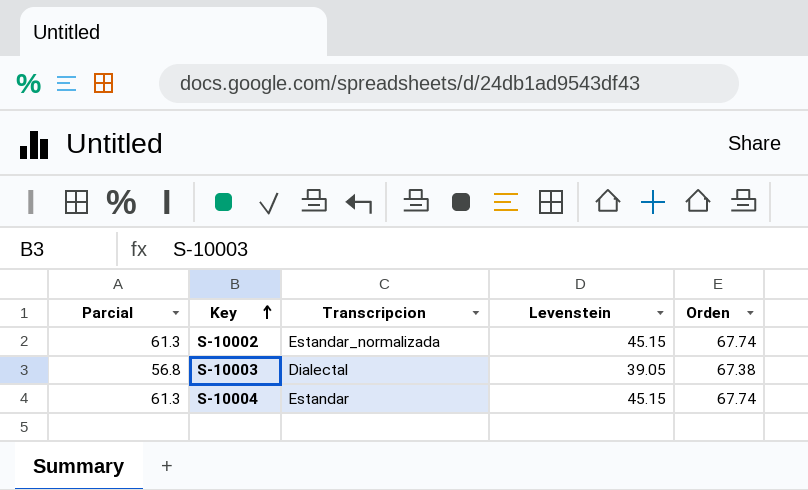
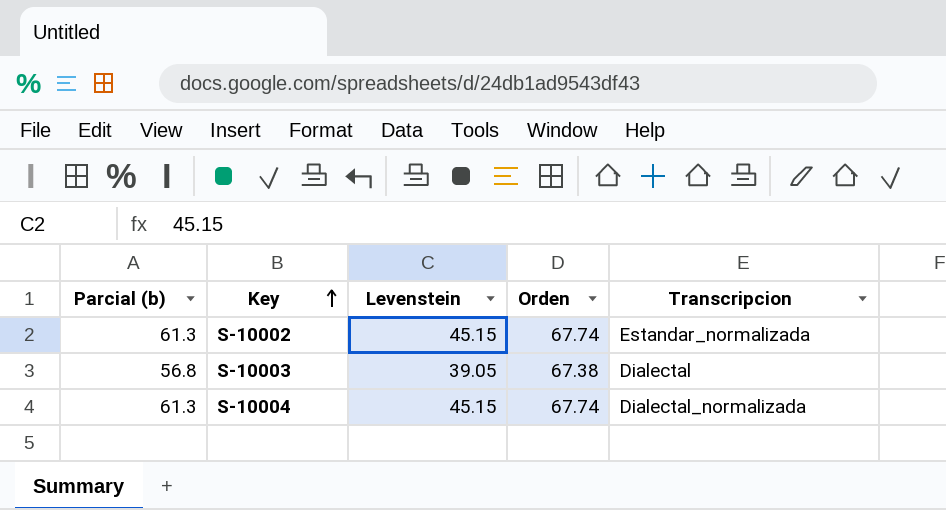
column name: Parcial -> Parcial (b)
column Transcripcion | position: 3 -> 5
S-10004 | Transcripcion: Estandar -> Dialectal_normalizada

